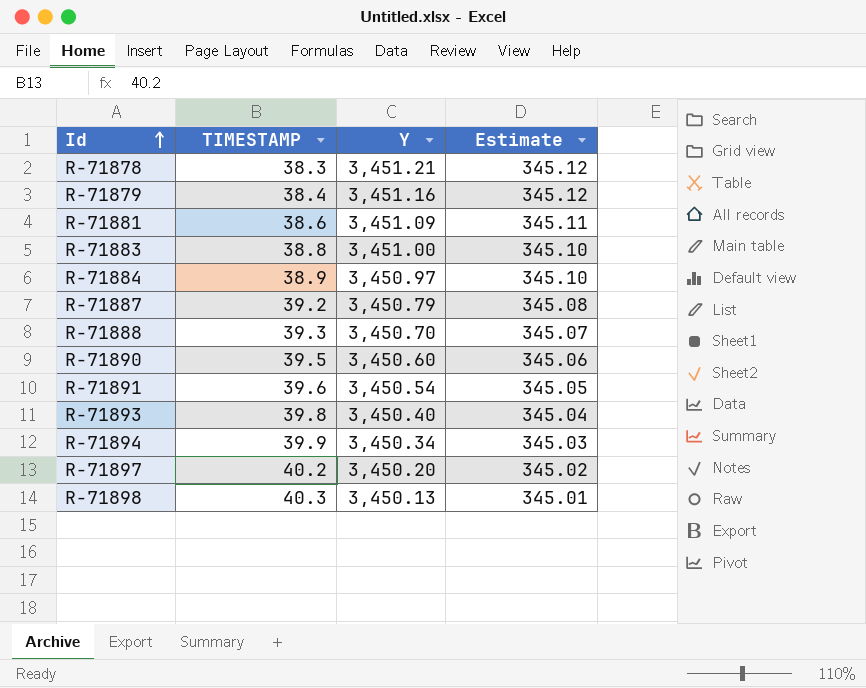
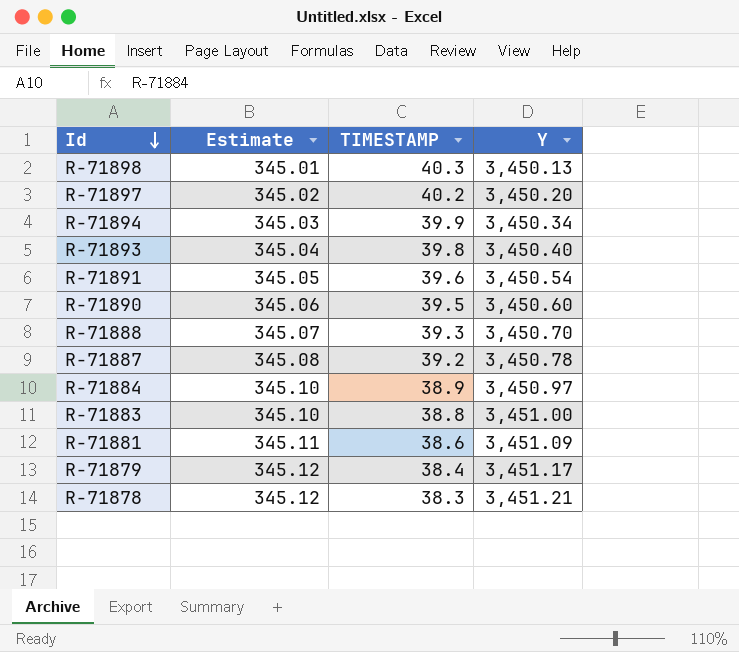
row order: Id ascending -> Id descending
column Estimate | position: 4 -> 2
R-71887 | Y: 3,450.79 -> 3,450.78
R-71879 | Y: 3,451.16 -> 3,451.17

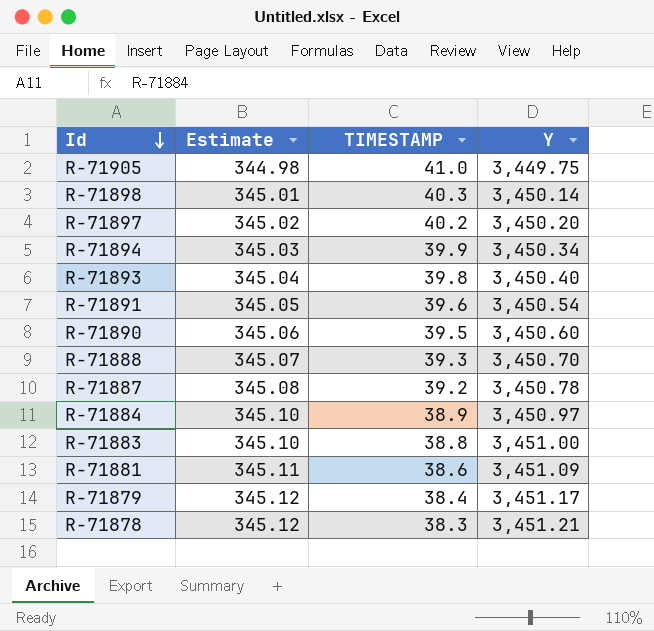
row R-71905: none -> 344.98 | 41.0 | 3,449.75
R-71898 | Y: 3,450.13 -> 3,450.14

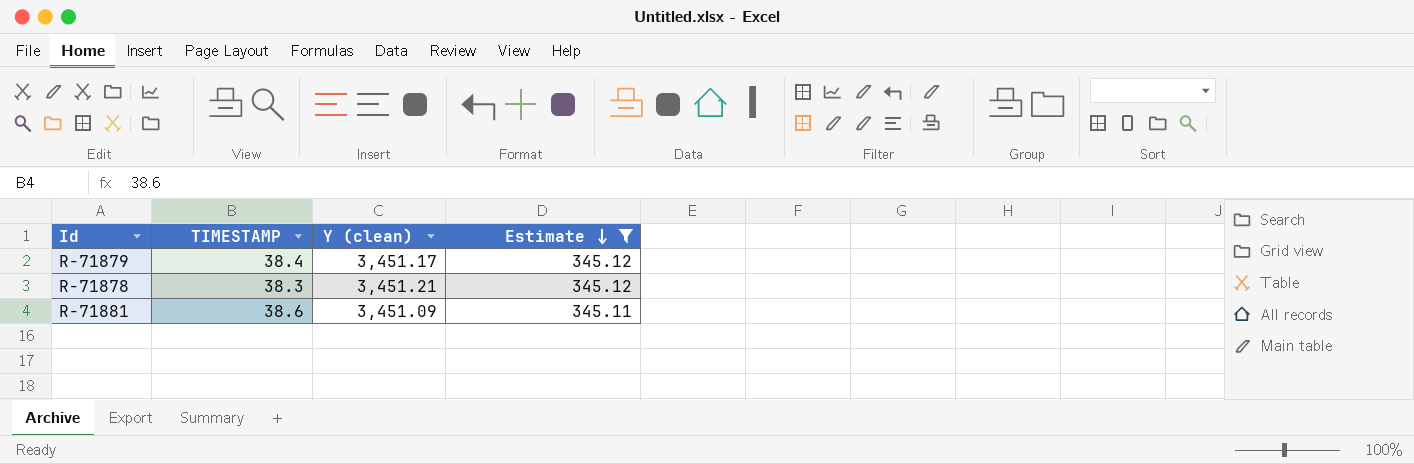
filter: none -> Estimate >= 345.11
row order: Id descending -> Estimate descending
column name: Y -> Y (clean)
column Estimate | position: 2 -> 4

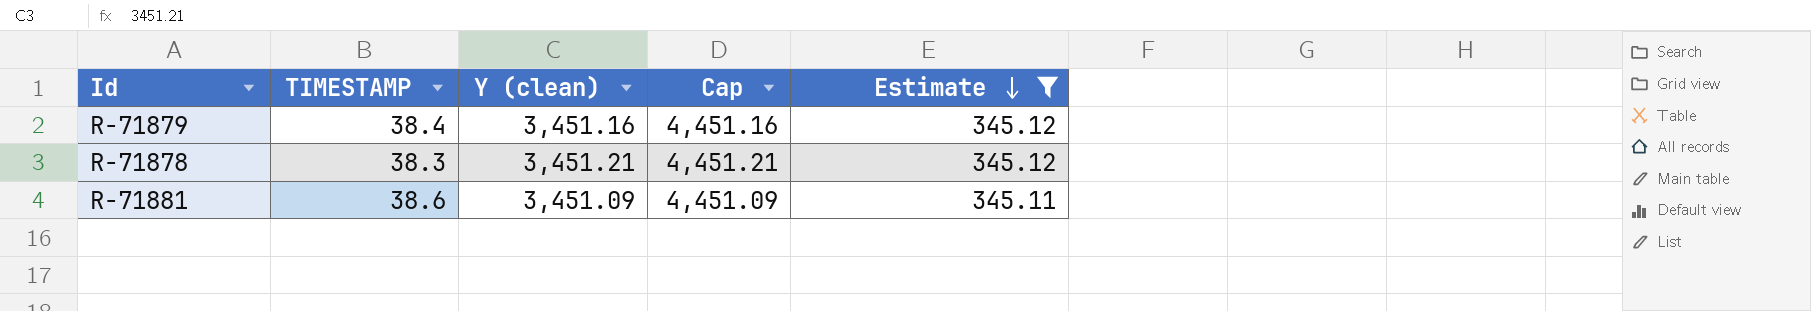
column Cap | formula: none -> [Y (clean)] + 1000
R-71879 | Y (clean): 3,451.17 -> 3,451.16

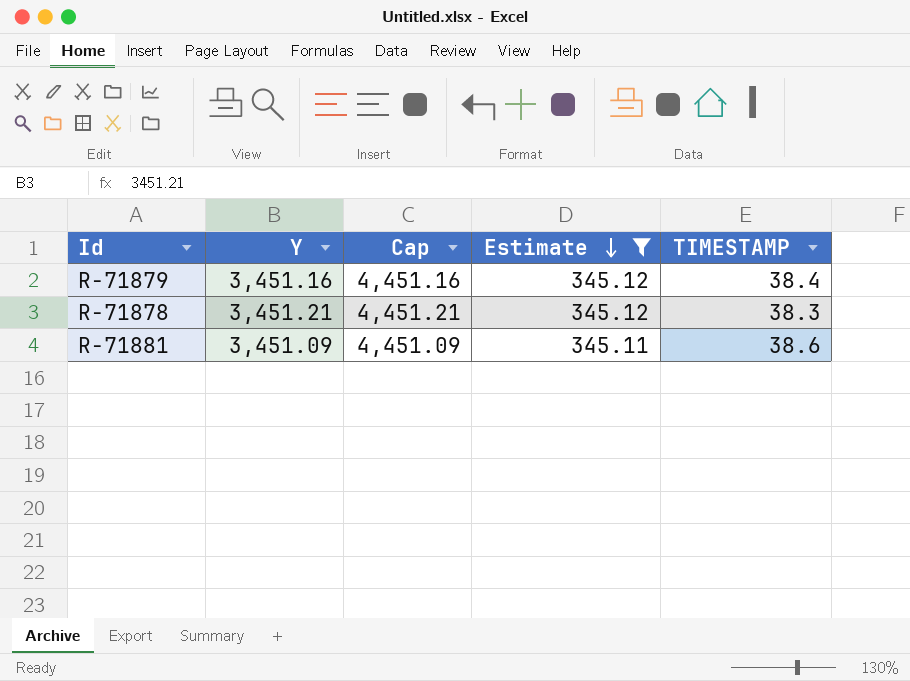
column name: Y (clean) -> Y
column TIMESTAMP | position: 2 -> 5

